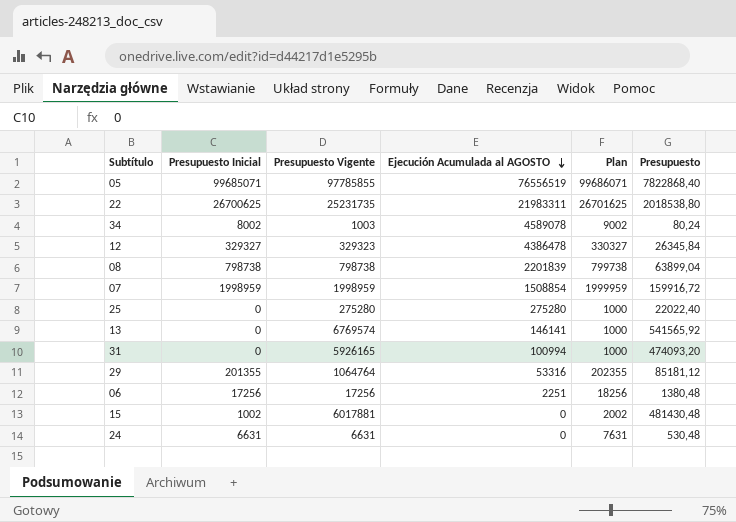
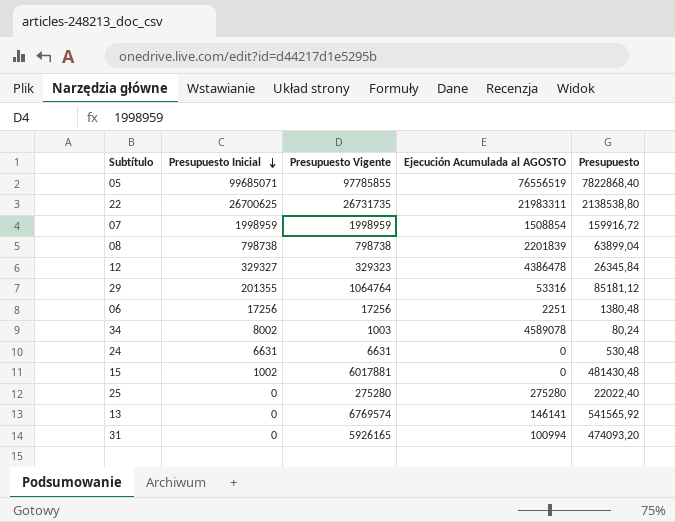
row order: Ejecución Acumulada al AGOSTO descending -> Presupuesto Inicial descending
column Plan | formula: [Presupuesto Inicial] + 1000 -> none
22 | Presupuesto Vigente: 25231735 -> 26731735
22 | Presupuesto: 2018538,80 -> 2138538,80

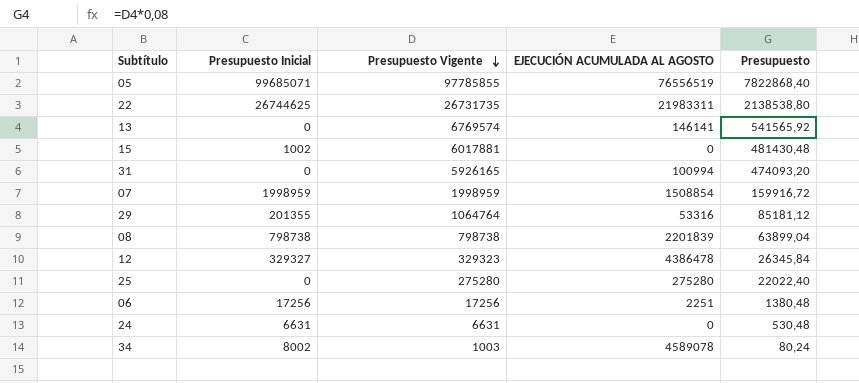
row order: Presupuesto Inicial descending -> Presupuesto Vigente descending
column name: Ejecución Acumulada al AGOSTO -> EJECUCIÓN ACUMULADA AL AGOSTO
22 | Presupuesto Inicial: 26700625 -> 26744625

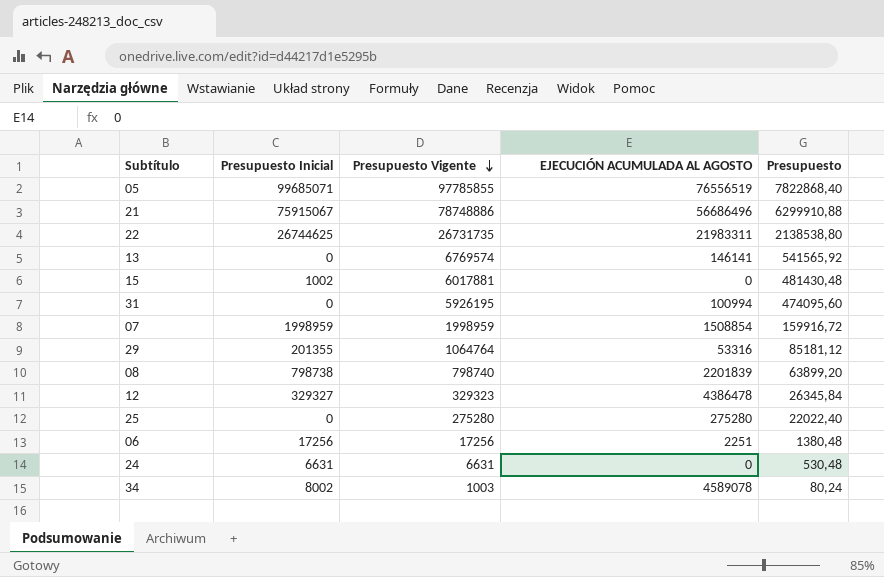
row 21: none -> 75915067 | 78748886 | 56686496 | 6299910,88
31 | Presupuesto Vigente: 5926165 -> 5926195
31 | Presupuesto: 474093,20 -> 474095,60
08 | Presupuesto Vigente: 798738 -> 798740
08 | Presupuesto: 63899,04 -> 63899,20

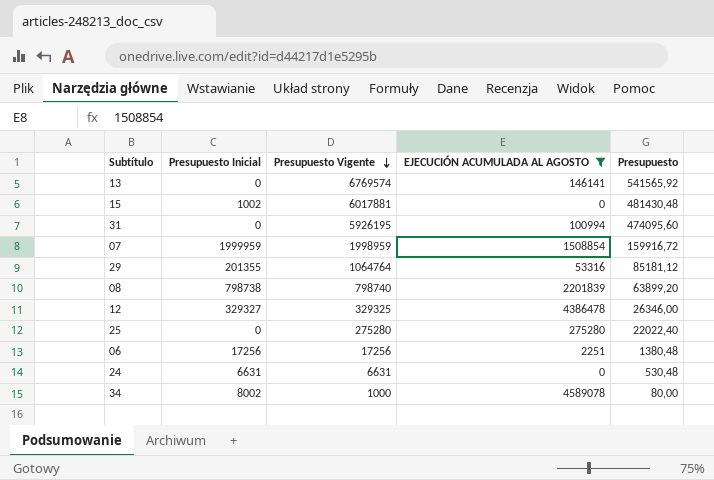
filter: none -> EJECUCIÓN ACUMULADA AL AGOSTO <= 4589078
07 | Presupuesto Inicial: 1998959 -> 1999959
12 | Presupuesto Vigente: 329323 -> 329325
12 | Presupuesto: 26345,84 -> 26346,00
34 | Presupuesto Vigente: 1003 -> 1000
34 | Presupuesto: 80,24 -> 80,00

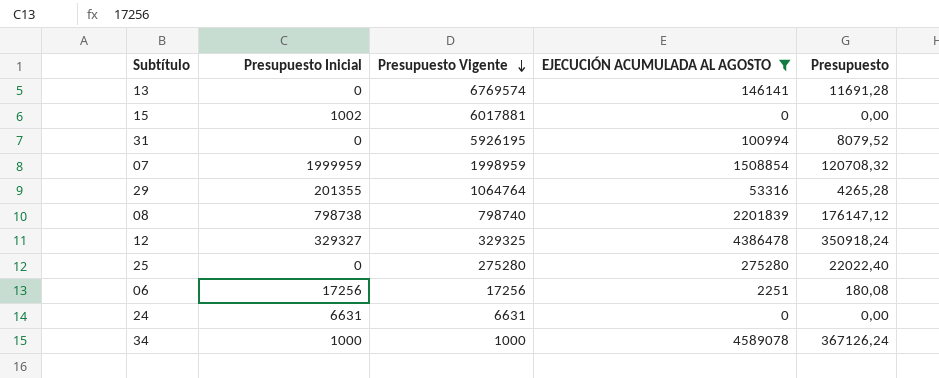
column Presupuesto | formula: [Presupuesto Vigente] * 0,08 -> [EJECUCIÓN ACUMULADA AL AGOSTO] * 0,08
34 | Presupuesto Inicial: 8002 -> 1000

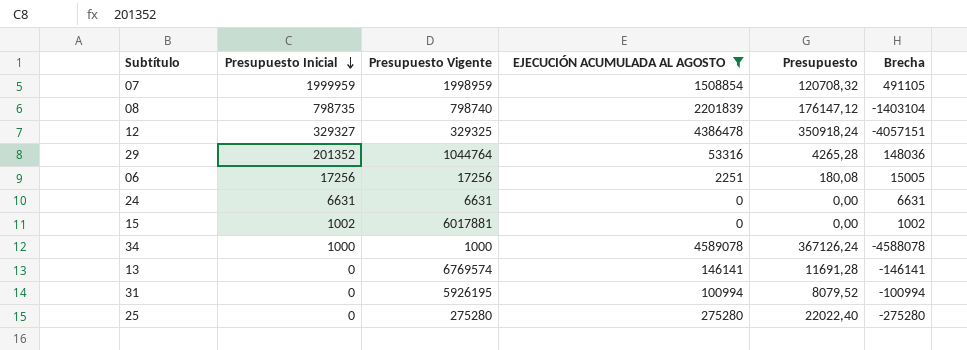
row order: Presupuesto Vigente descending -> Presupuesto Inicial descending
column Brecha | formula: none -> [Presupuesto Inicial] - [EJECUCIÓN ACUMULADA AL AGOSTO]
08 | Presupuesto Inicial: 798738 -> 798735
29 | Presupuesto Inicial: 201355 -> 201352
29 | Presupuesto Vigente: 1064764 -> 1044764

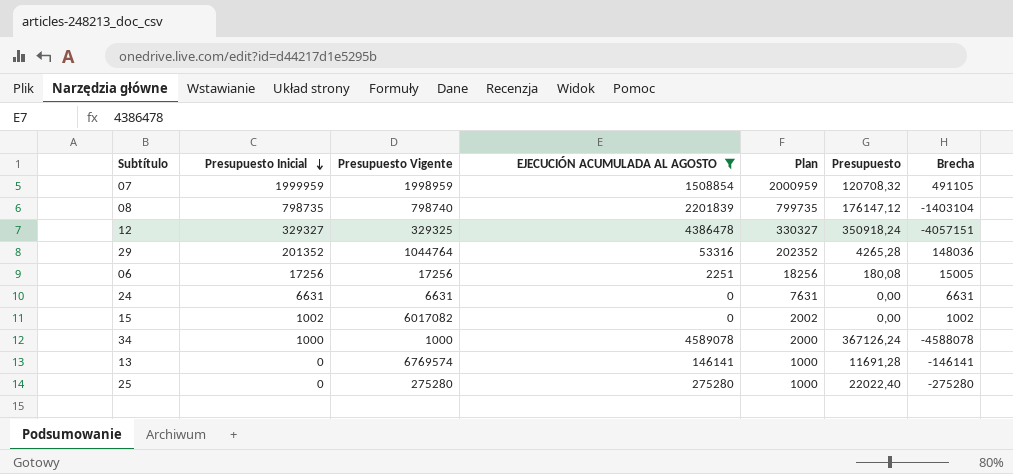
column Plan | formula: none -> [Presupuesto Inicial] + 1000
row 31: 0 | 5926195 | 100994 | 8079,52 | -100994 -> none
15 | Presupuesto Vigente: 6017881 -> 6017082

